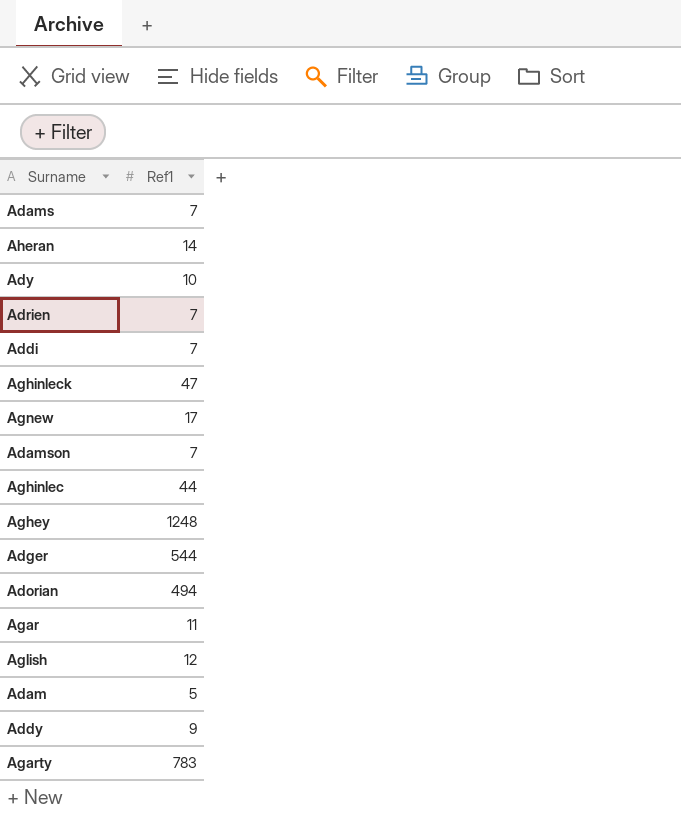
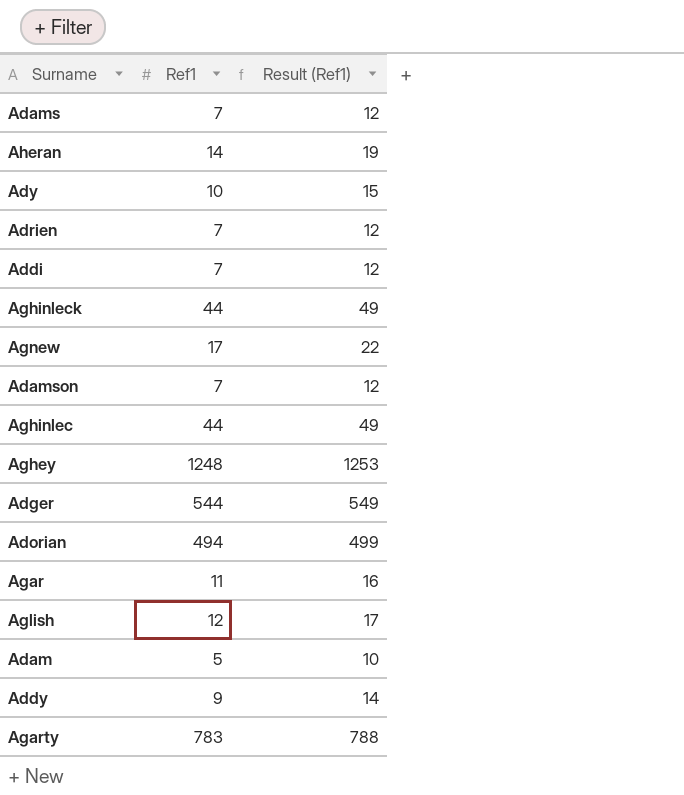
column Result (Ref1) | formula: none -> [Ref1] + 5
Aghinleck | Ref1: 47 -> 44

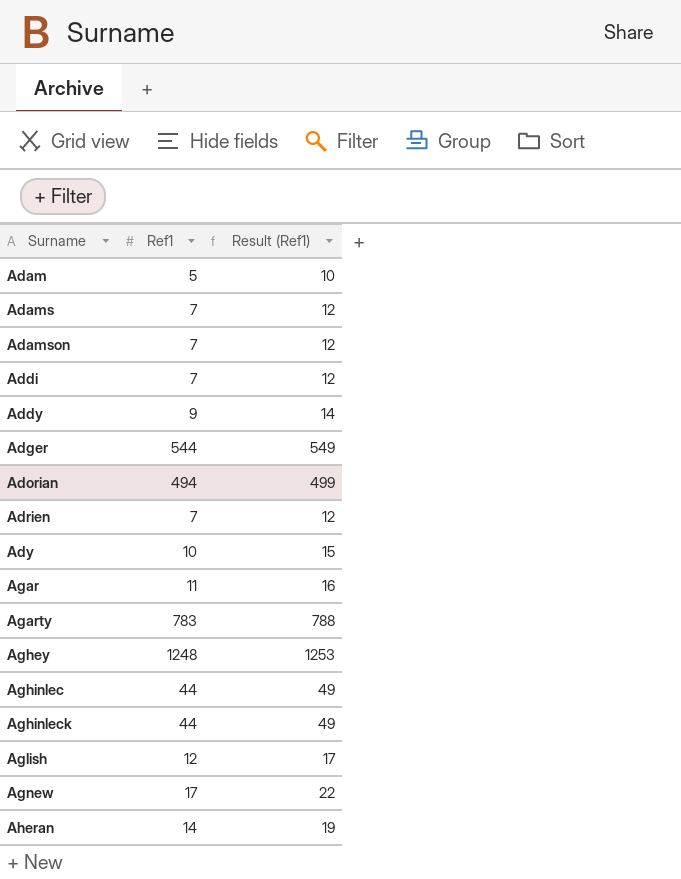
row order: none -> Surname ascending

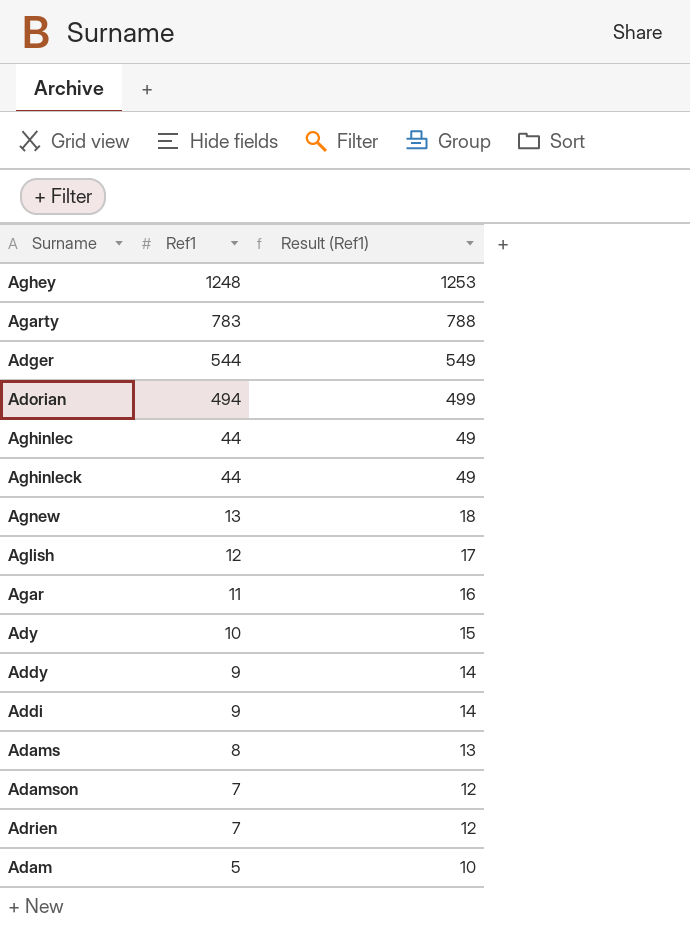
row order: Surname ascending -> Ref1 descending
row Aheran: 14 | 19 -> none
Agnew | Ref1: 17 -> 13
Agnew | Result (Ref1): 22 -> 18
Addi | Ref1: 7 -> 9
Addi | Result (Ref1): 12 -> 14
Adams | Ref1: 7 -> 8
Adams | Result (Ref1): 12 -> 13

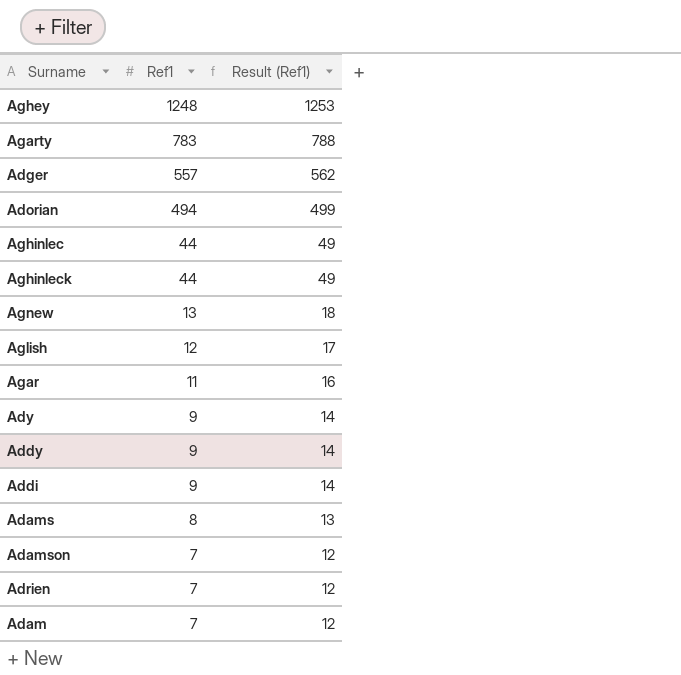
Adger | Ref1: 544 -> 557
Adger | Result (Ref1): 549 -> 562
Ady | Ref1: 10 -> 9
Ady | Result (Ref1): 15 -> 14
Adam | Ref1: 5 -> 7
Adam | Result (Ref1): 10 -> 12

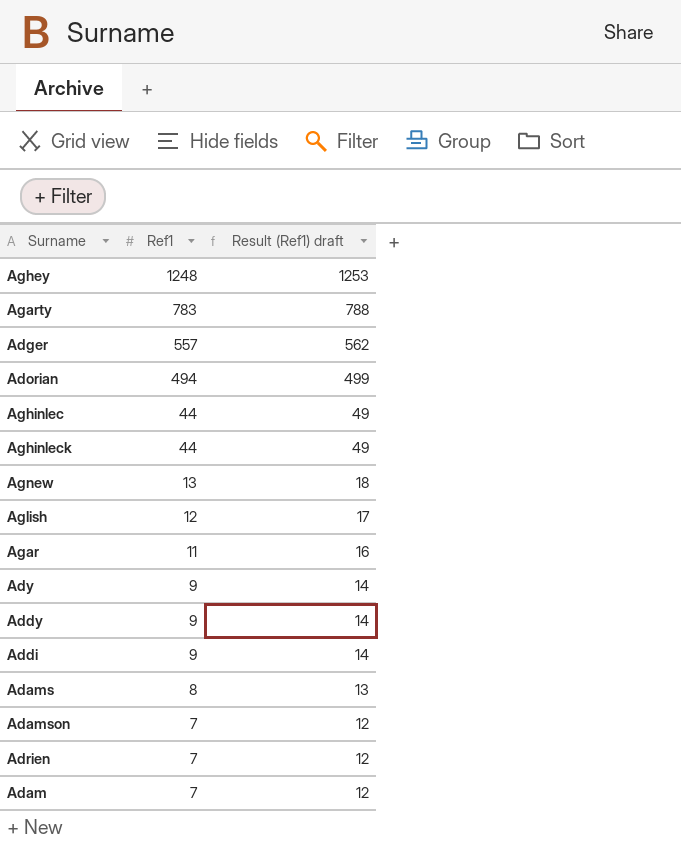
column name: Result (Ref1) -> Result (Ref1) draft

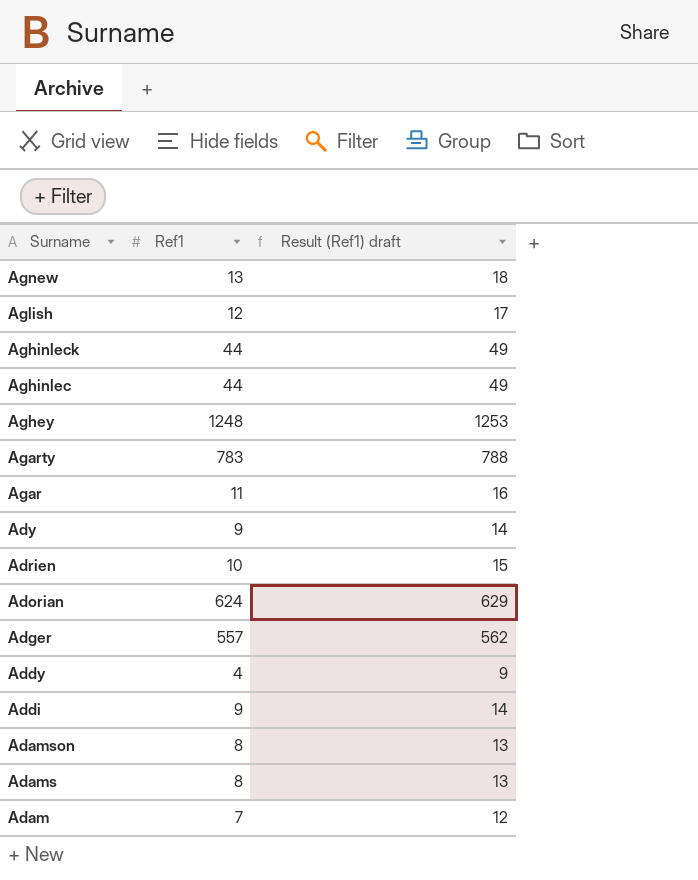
row order: Ref1 descending -> Surname descending
Adrien | Ref1: 7 -> 10
Adrien | Result (Ref1) draft: 12 -> 15
Adorian | Ref1: 494 -> 624
Adorian | Result (Ref1) draft: 499 -> 629
Addy | Ref1: 9 -> 4
Addy | Result (Ref1) draft: 14 -> 9
Adamson | Ref1: 7 -> 8
Adamson | Result (Ref1) draft: 12 -> 13

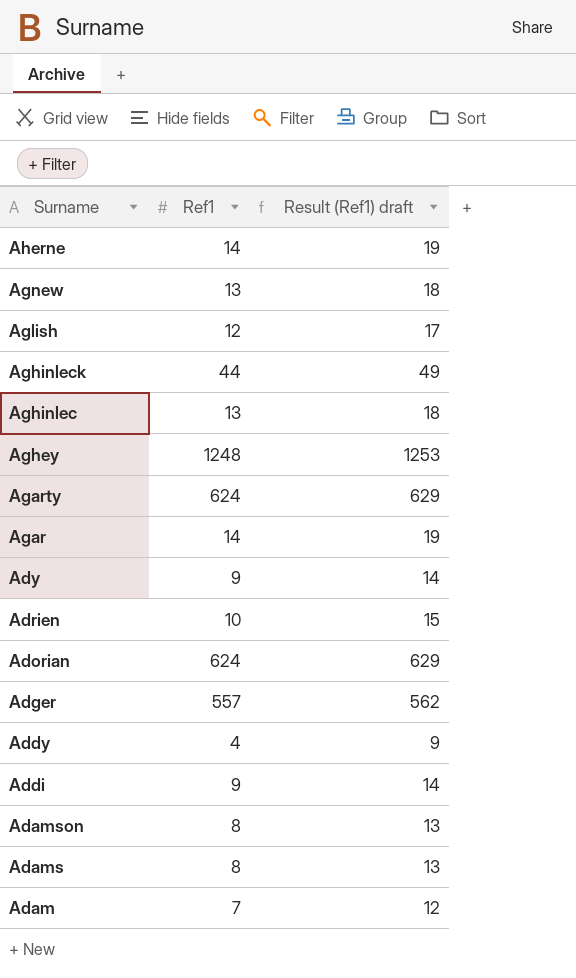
row Aherne: none -> 14 | 19
Aghinlec | Ref1: 44 -> 13
Aghinlec | Result (Ref1) draft: 49 -> 18
Agarty | Ref1: 783 -> 624
Agarty | Result (Ref1) draft: 788 -> 629
Agar | Ref1: 11 -> 14
Agar | Result (Ref1) draft: 16 -> 19

